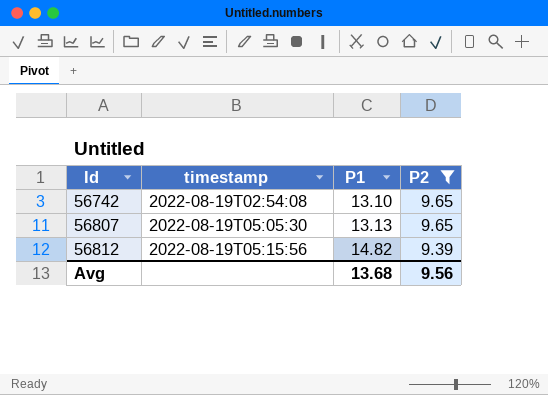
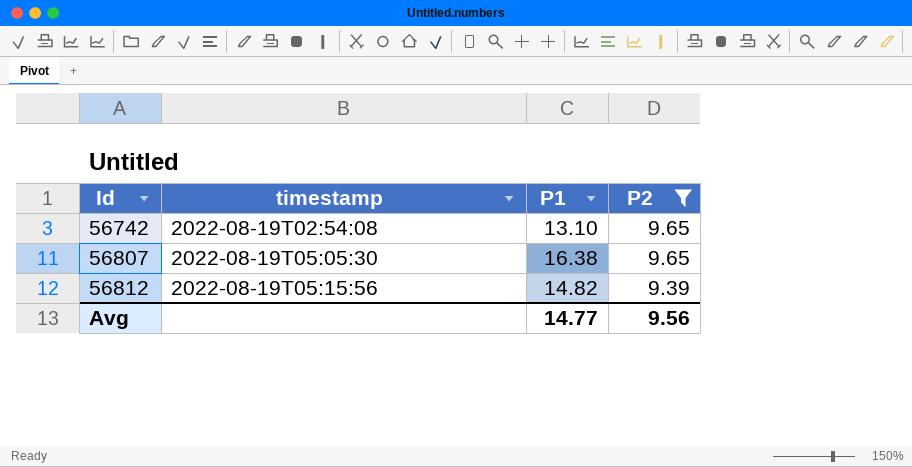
56807 | P1: 13.13 -> 16.38
Avg | P1: 13.68 -> 14.77

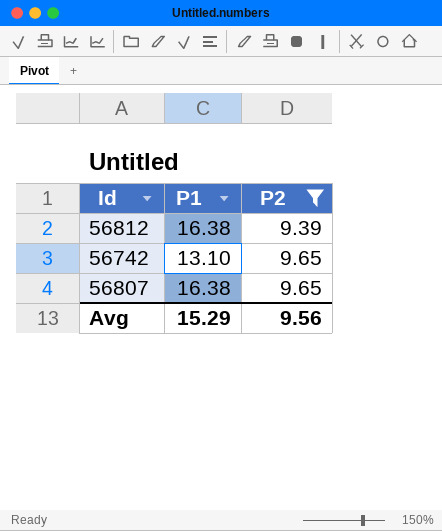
row order: Id ascending -> P2 ascending
column timestamp | position: 2 -> none
56812 | P1: 14.82 -> 16.38
Avg | P1: 14.77 -> 15.29

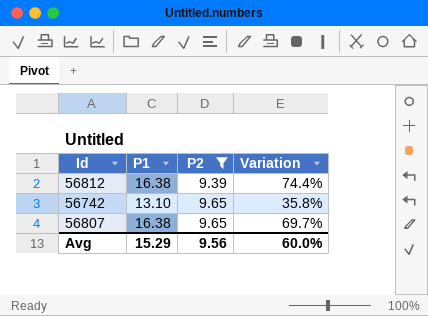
column Variation | formula: none -> ([P1] - [P2]) / [P2]

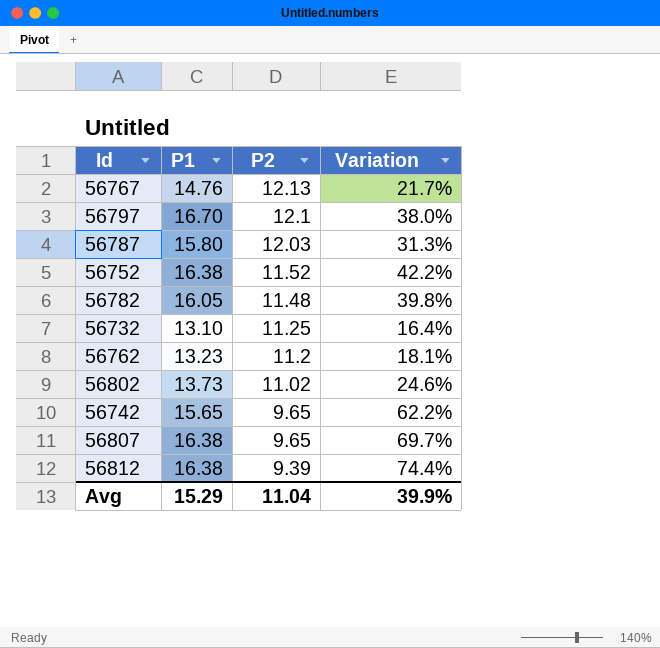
filter: P2 <= 9.65 -> none
row order: P2 ascending -> P2 descending
56742 | P1: 13.10 -> 15.65
56742 | Variation: 35.8% -> 62.2%
Avg | P2: 9.56 -> 11.04
Avg | Variation: 60.0% -> 39.9%

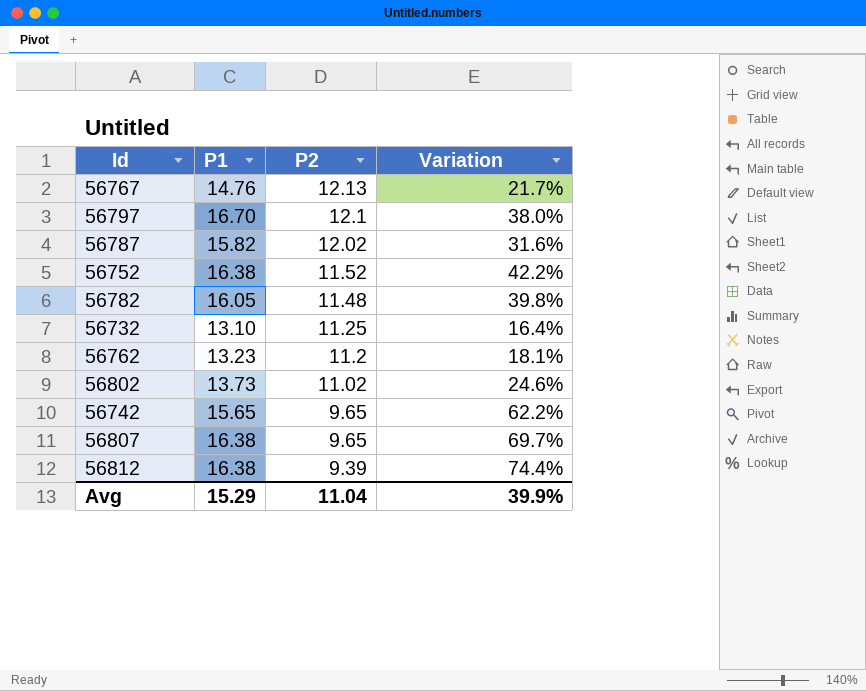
56787 | P1: 15.80 -> 15.82
56787 | P2: 12.03 -> 12.02
56787 | Variation: 31.3% -> 31.6%

